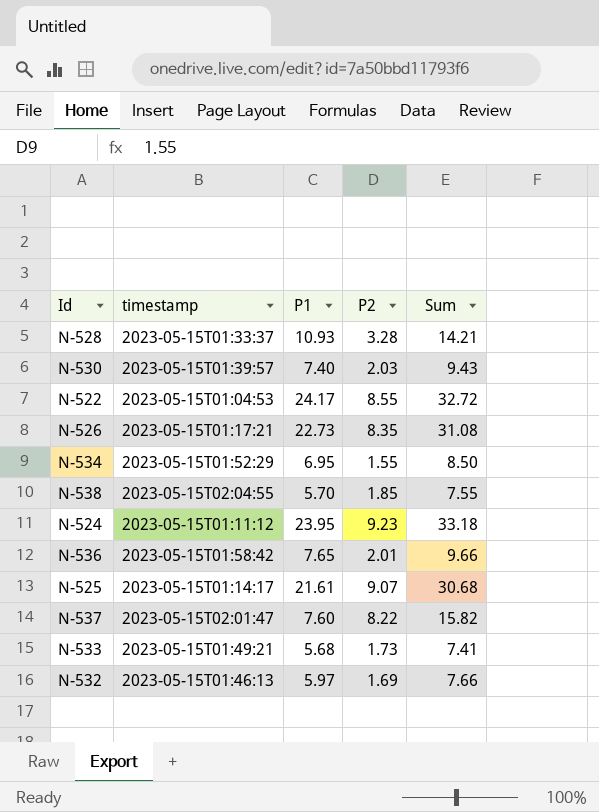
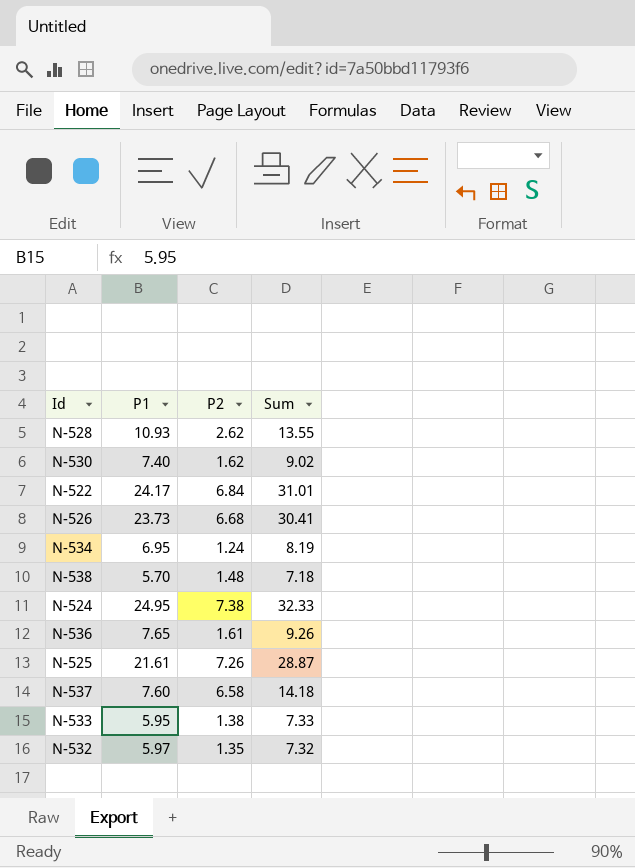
column timestamp | position: 2 -> none
N-528 | P2: 3.28 -> 2.62
N-528 | Sum: 14.21 -> 13.55
N-530 | P2: 2.03 -> 1.62
N-530 | Sum: 9.43 -> 9.02
N-522 | P2: 8.55 -> 6.84
N-522 | Sum: 32.72 -> 31.01
N-526 | P1: 22.73 -> 23.73
N-526 | P2: 8.35 -> 6.68
N-526 | Sum: 31.08 -> 30.41
N-534 | P2: 1.55 -> 1.24
N-534 | Sum: 8.50 -> 8.19
N-538 | P2: 1.85 -> 1.48
N-538 | Sum: 7.55 -> 7.18
N-524 | P1: 23.95 -> 24.95
N-524 | P2: 9.23 -> 7.38
N-524 | Sum: 33.18 -> 32.33
N-536 | P2: 2.01 -> 1.61
N-536 | Sum: 9.66 -> 9.26
N-525 | P2: 9.07 -> 7.26
N-525 | Sum: 30.68 -> 28.87
N-537 | P2: 8.22 -> 6.58
N-537 | Sum: 15.82 -> 14.18
N-533 | P1: 5.68 -> 5.95
N-533 | P2: 1.73 -> 1.38
N-533 | Sum: 7.41 -> 7.33
N-532 | P2: 1.69 -> 1.35
N-532 | Sum: 7.66 -> 7.32

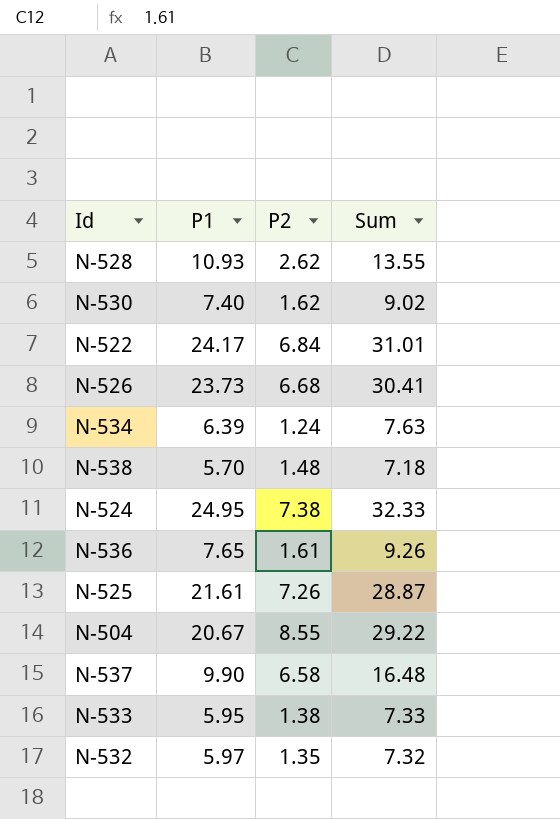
N-534 | P1: 6.95 -> 6.39
N-534 | Sum: 8.19 -> 7.63
row N-504: none -> 20.67 | 8.55 | 29.22
N-537 | P1: 7.60 -> 9.90
N-537 | Sum: 14.18 -> 16.48

